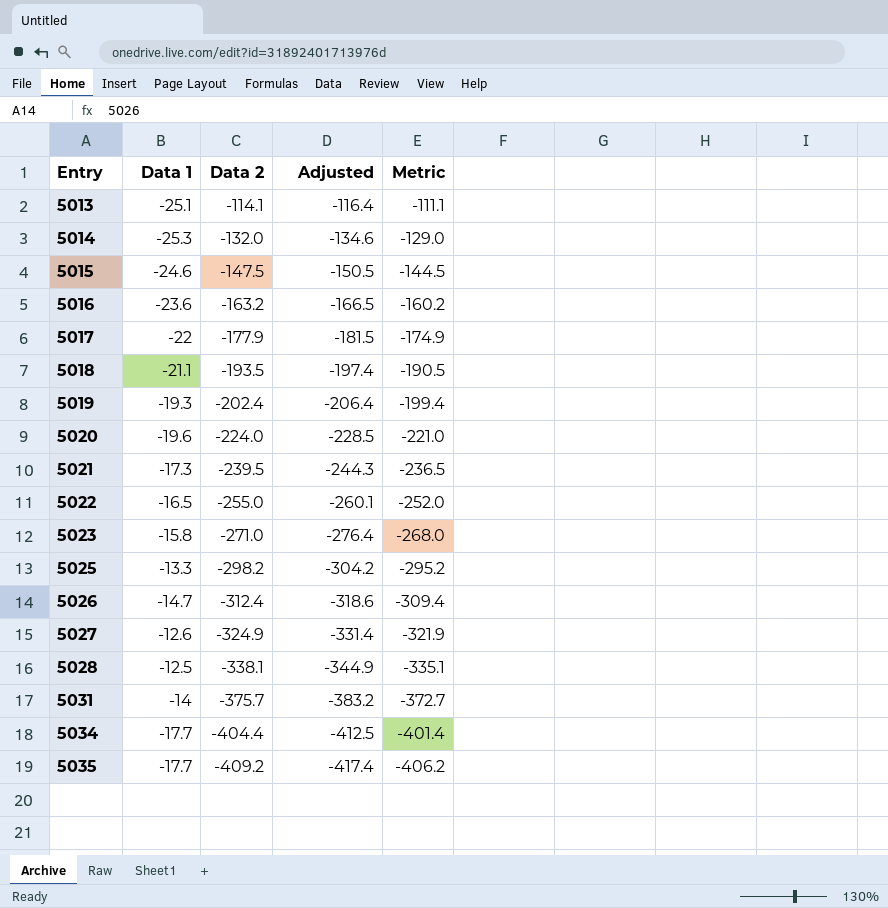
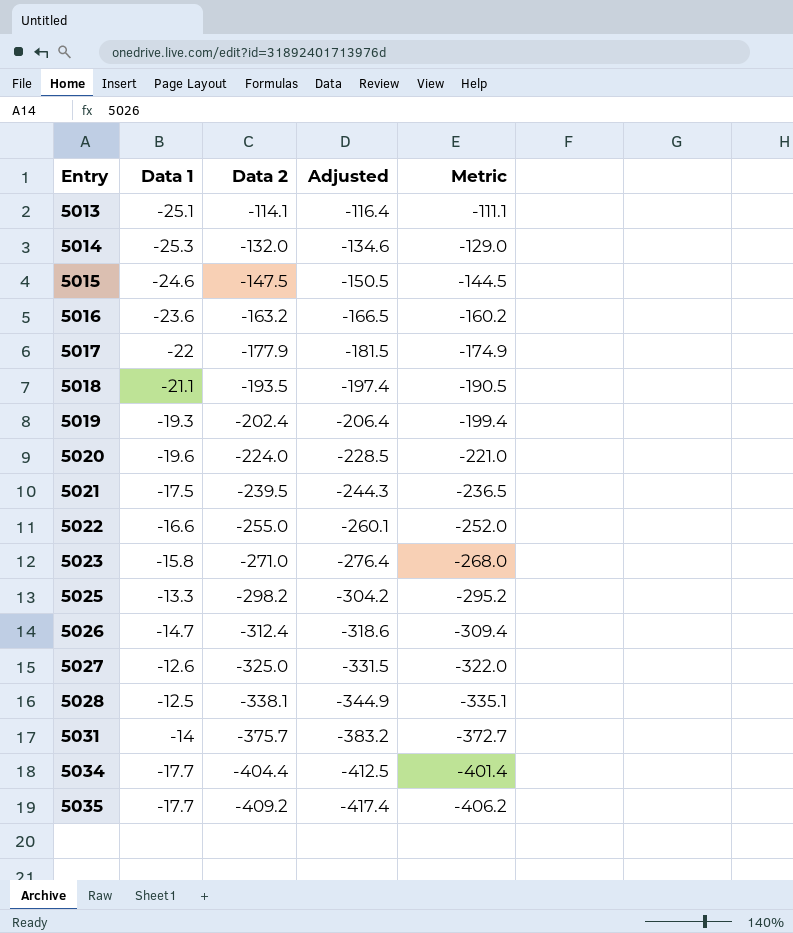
5021 | Data 1: -17.3 -> -17.5
5022 | Data 1: -16.5 -> -16.6
5027 | Data 2: -324.9 -> -325.0
5027 | Adjusted: -331.4 -> -331.5
5027 | Metric: -321.9 -> -322.0

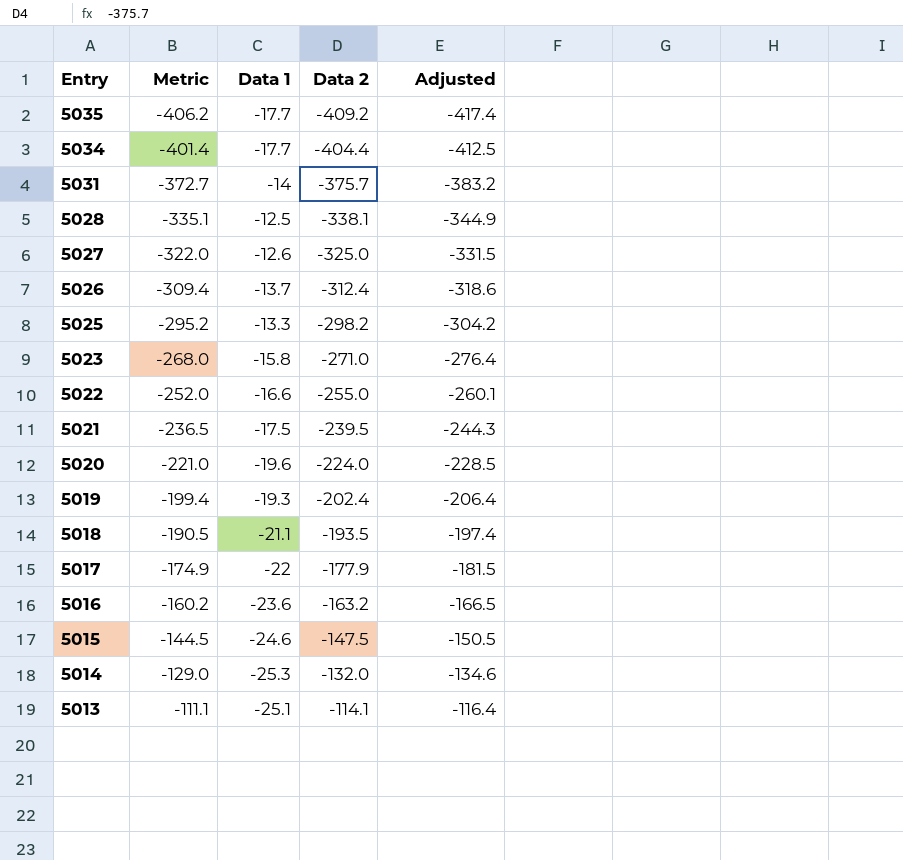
row order: Entry ascending -> Entry descending
column Metric | position: 5 -> 2
5026 | Data 1: -14.7 -> -13.7

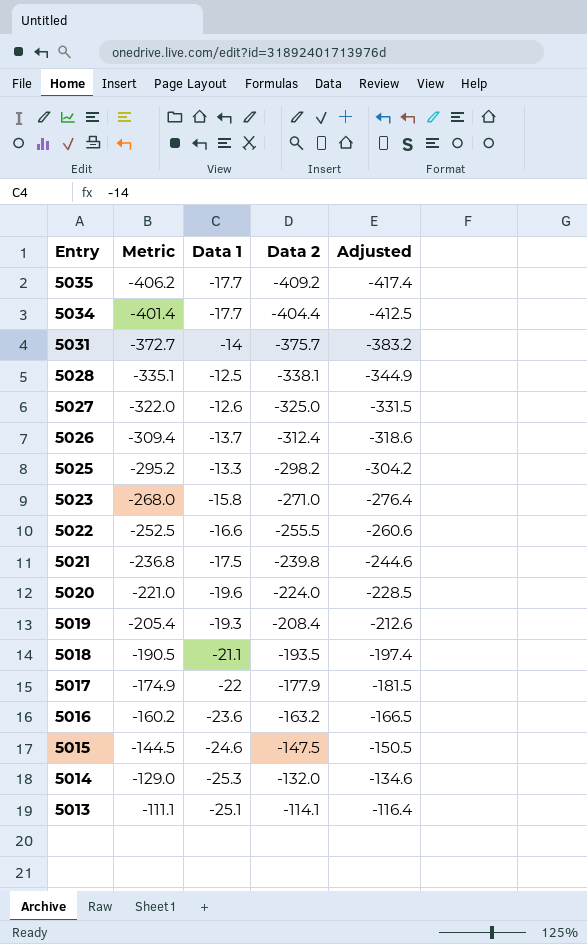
5022 | Metric: -252.0 -> -252.5
5022 | Data 2: -255.0 -> -255.5
5022 | Adjusted: -260.1 -> -260.6
5021 | Metric: -236.5 -> -236.8
5021 | Data 2: -239.5 -> -239.8
5021 | Adjusted: -244.3 -> -244.6
5019 | Metric: -199.4 -> -205.4
5019 | Data 2: -202.4 -> -208.4
5019 | Adjusted: -206.4 -> -212.6

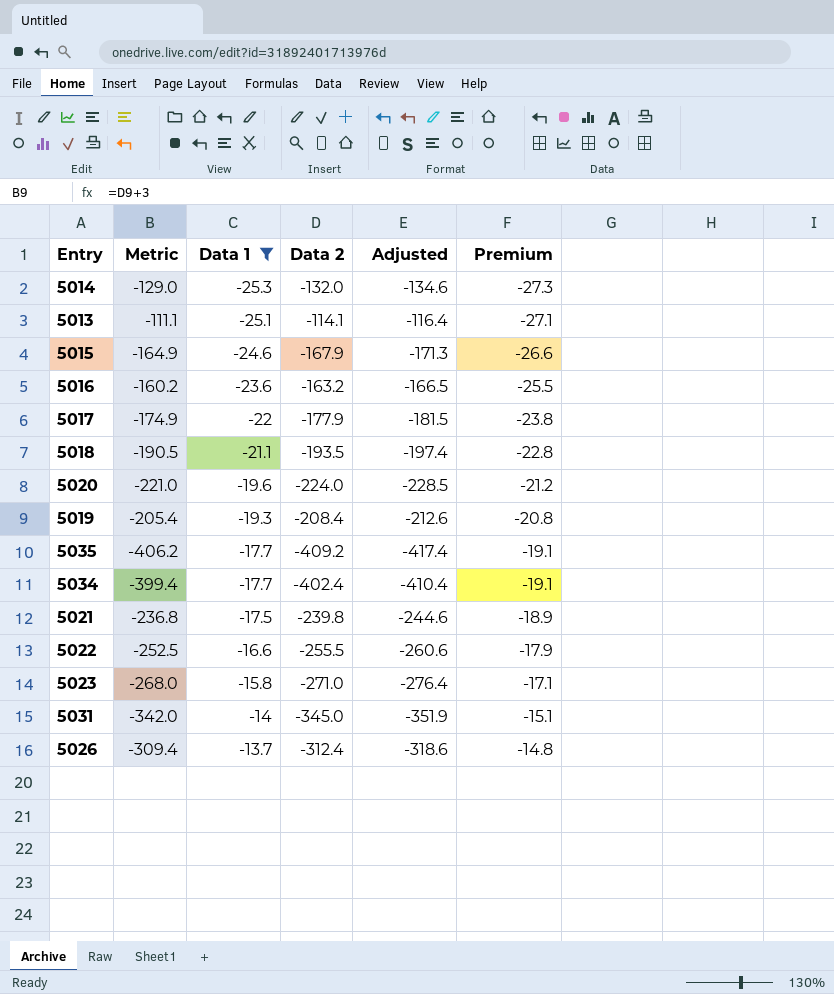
filter: none -> Data 1 <= -13.7
row order: Entry descending -> Data 1 ascending
column Premium | formula: none -> [Data 1] * 1.08
5015 | Metric: -144.5 -> -164.9
5015 | Data 2: -147.5 -> -167.9
5015 | Adjusted: -150.5 -> -171.3
5034 | Metric: -401.4 -> -399.4
5034 | Data 2: -404.4 -> -402.4
5034 | Adjusted: -412.5 -> -410.4
5031 | Metric: -372.7 -> -342.0
5031 | Data 2: -375.7 -> -345.0
5031 | Adjusted: -383.2 -> -351.9

